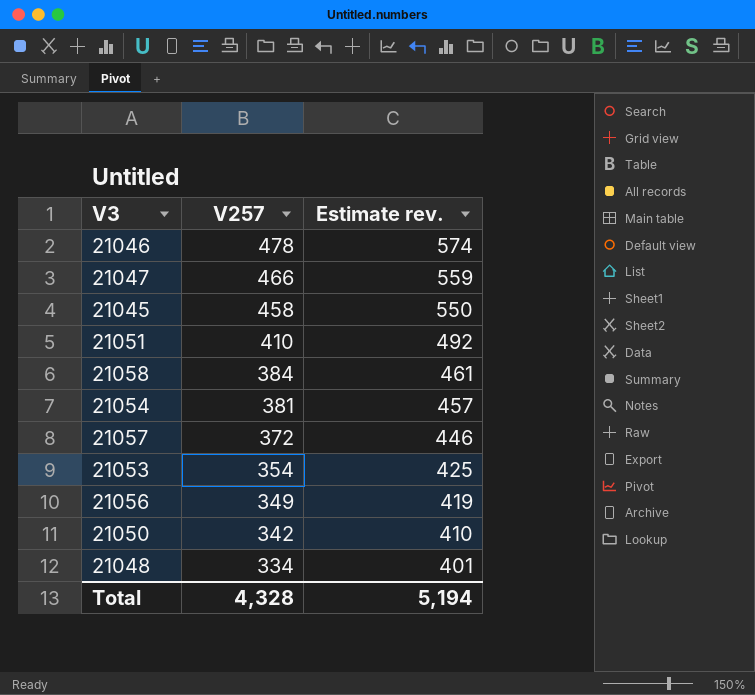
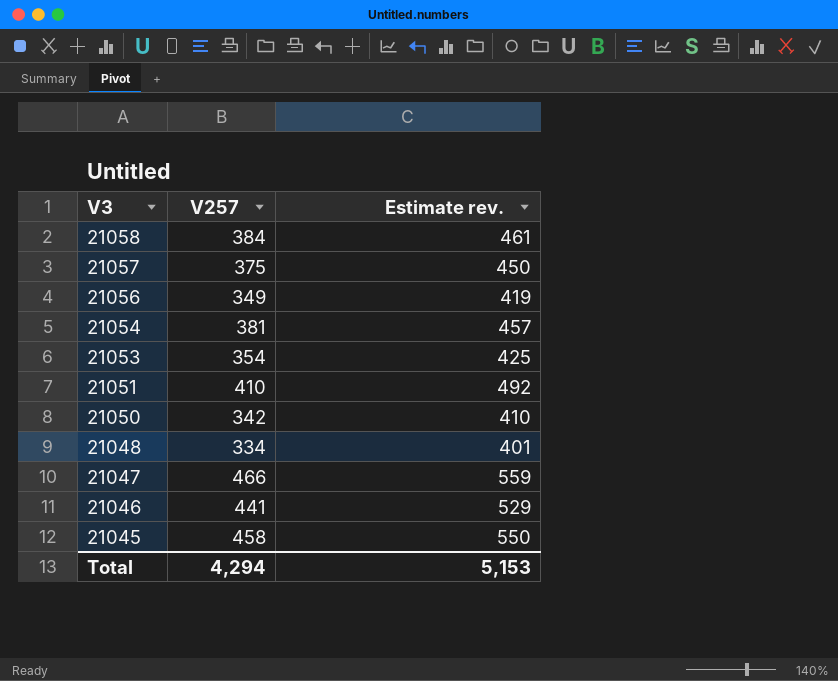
row order: V257 descending -> V3 descending
21057 | V257: 372 -> 375
21057 | Estimate rev.: 446 -> 450
21046 | V257: 478 -> 441
21046 | Estimate rev.: 574 -> 529
Total | V257: 4,328 -> 4,294
Total | Estimate rev.: 5,194 -> 5,153

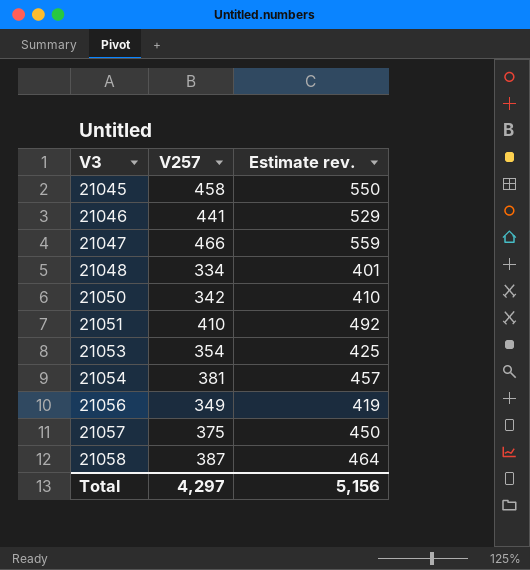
row order: V3 descending -> V3 ascending
21058 | V257: 384 -> 387
21058 | Estimate rev.: 461 -> 464
Total | V257: 4,294 -> 4,297
Total | Estimate rev.: 5,153 -> 5,156

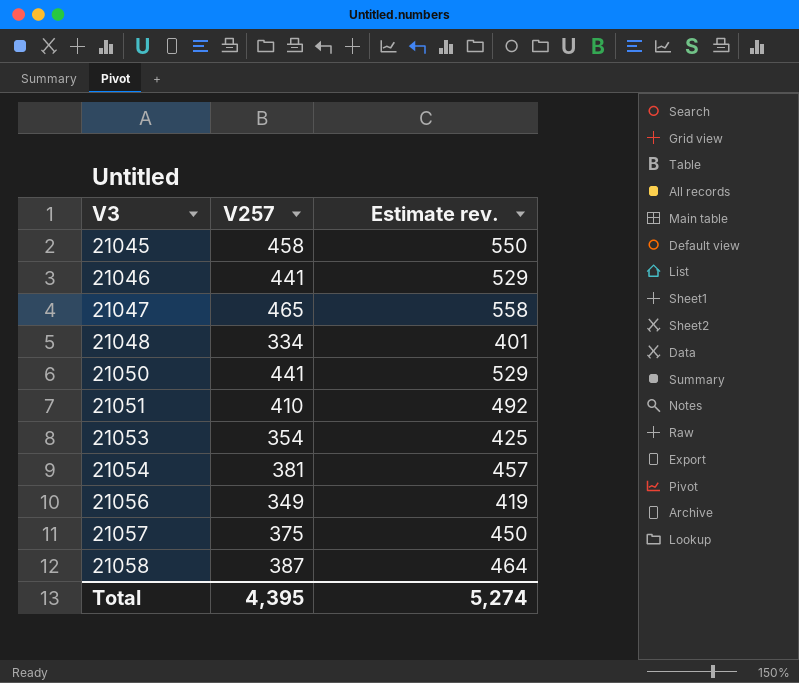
21047 | V257: 466 -> 465
21047 | Estimate rev.: 559 -> 558
21050 | V257: 342 -> 441
21050 | Estimate rev.: 410 -> 529
Total | V257: 4,297 -> 4,395
Total | Estimate rev.: 5,156 -> 5,274

